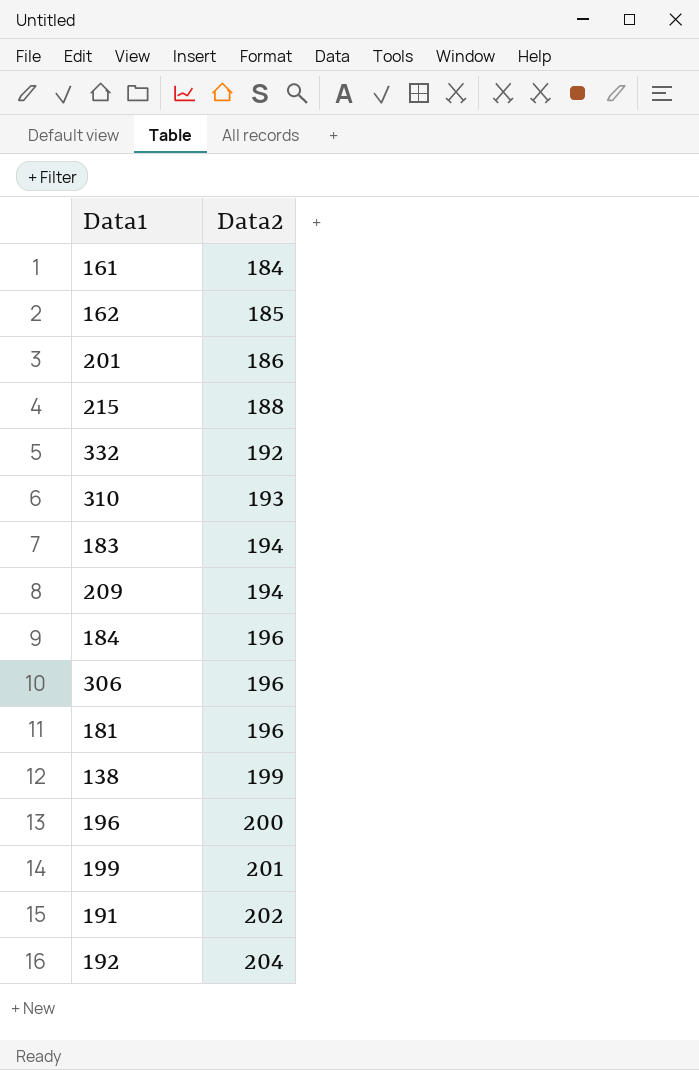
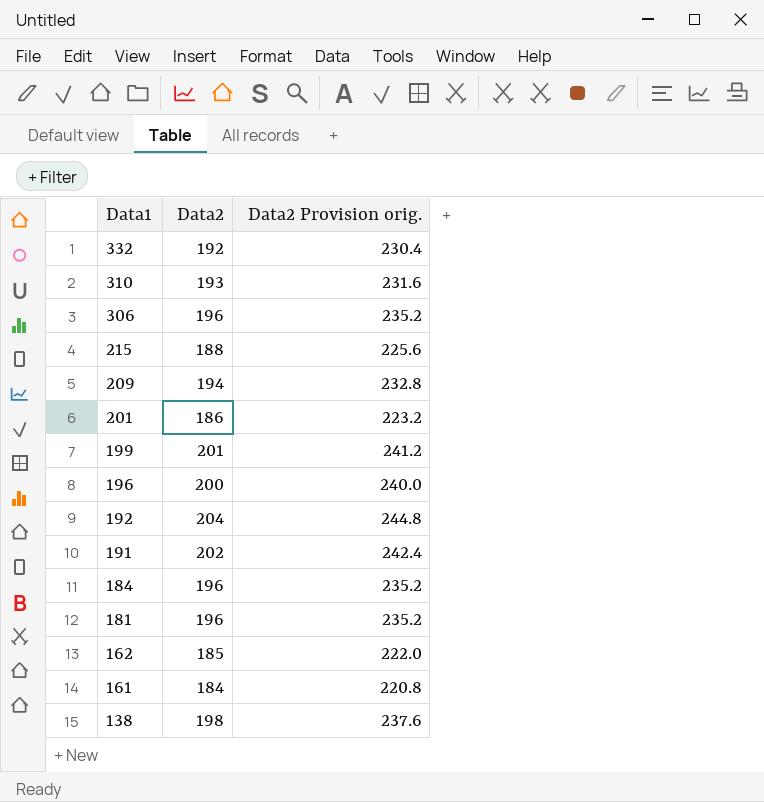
row order: Data2 ascending -> Data1 descending
column Data2 Provision orig. | formula: none -> [Data2] * 1.2
row 183: 194 -> none
138 | Data2: 199 -> 198

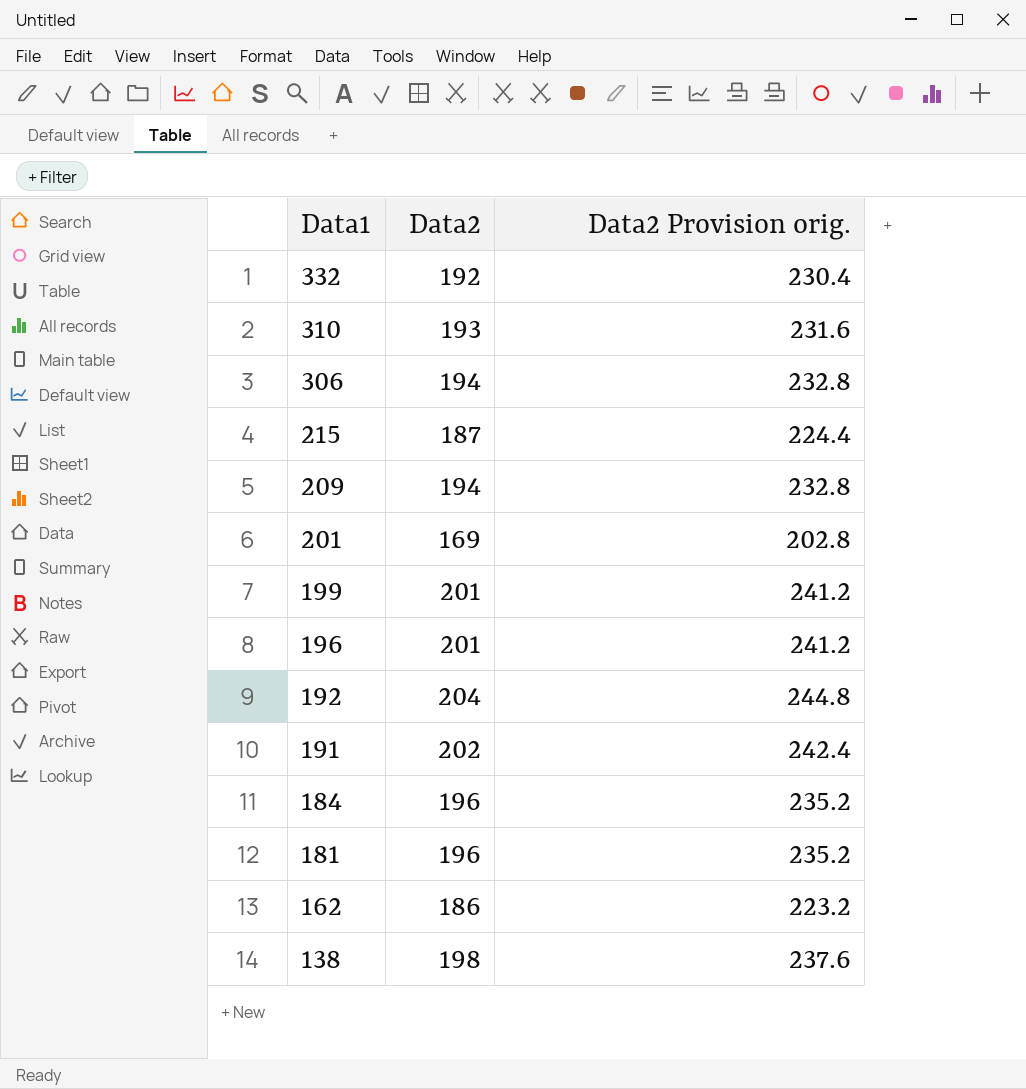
row 161: 184 | 220.8 -> none
306 | Data2: 196 -> 194
306 | Data2 Provision orig.: 235.2 -> 232.8
215 | Data2: 188 -> 187
215 | Data2 Provision orig.: 225.6 -> 224.4
201 | Data2: 186 -> 169
201 | Data2 Provision orig.: 223.2 -> 202.8
196 | Data2: 200 -> 201
196 | Data2 Provision orig.: 240.0 -> 241.2
162 | Data2: 185 -> 186
162 | Data2 Provision orig.: 222.0 -> 223.2

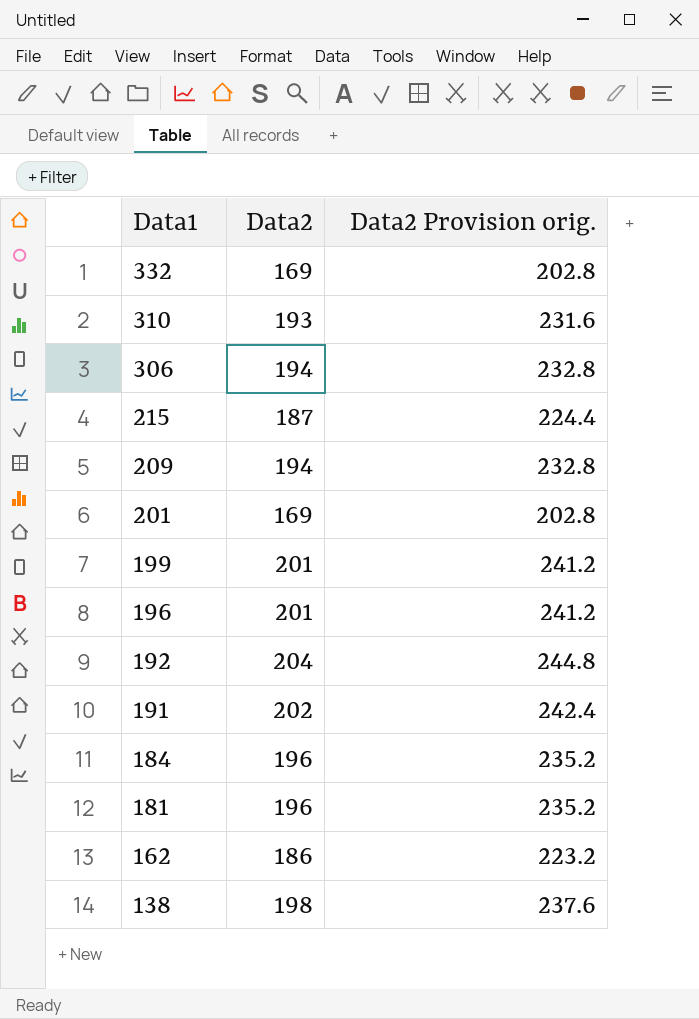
332 | Data2: 192 -> 169
332 | Data2 Provision orig.: 230.4 -> 202.8

